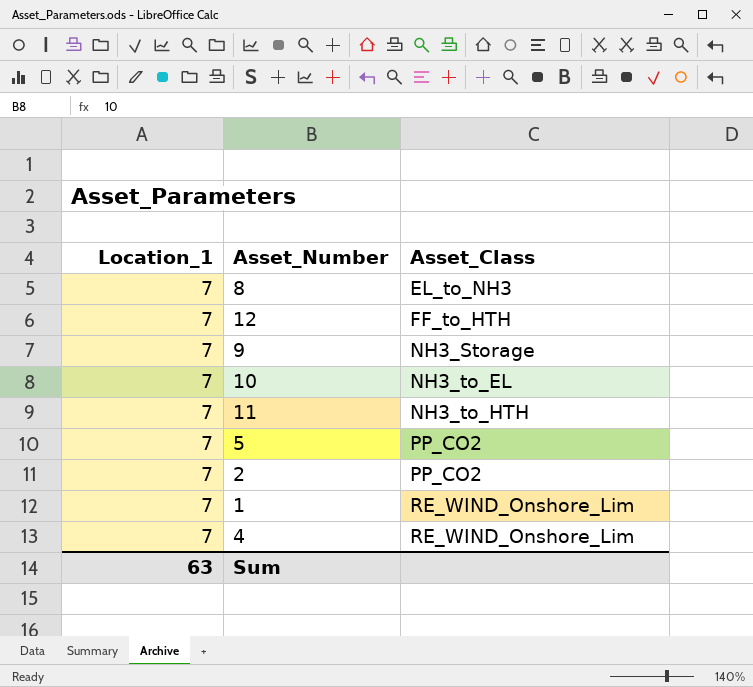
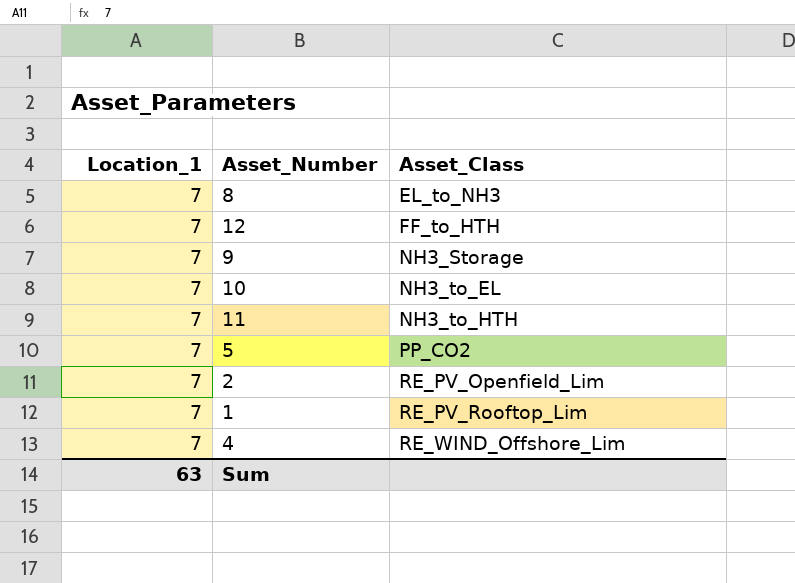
2 | Asset_Class: PP_CO2 -> RE_PV_Openfield_Lim
1 | Asset_Class: RE_WIND_Onshore_Lim -> RE_PV_Rooftop_Lim
4 | Asset_Class: RE_WIND_Onshore_Lim -> RE_WIND_Offshore_Lim

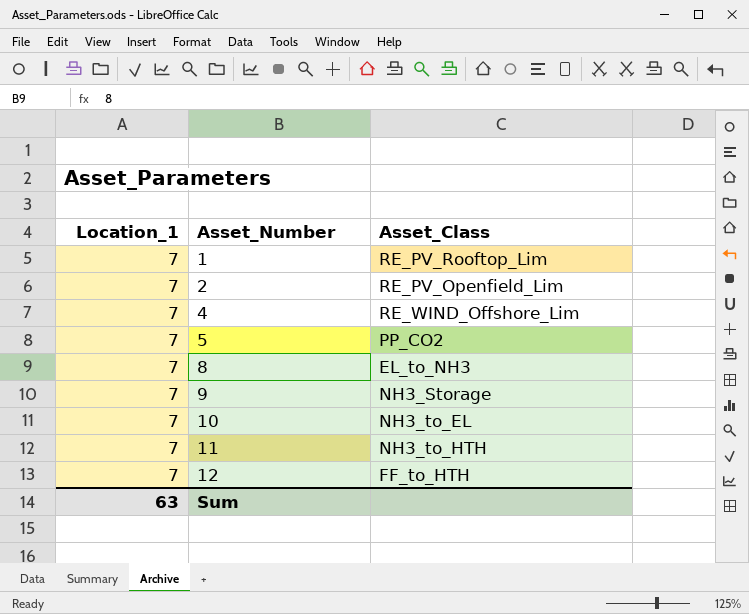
row order: Asset_Class ascending -> Asset_Number ascending

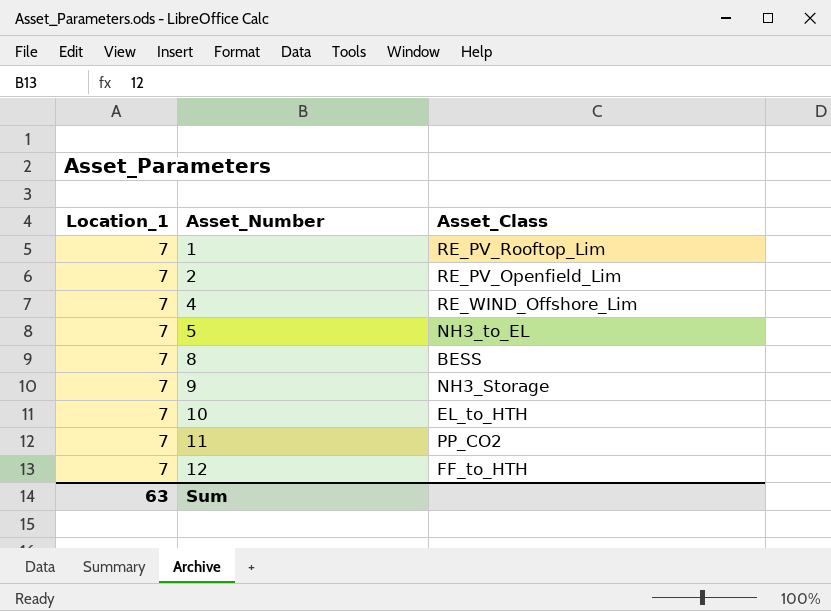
5 | Asset_Class: PP_CO2 -> NH3_to_EL
8 | Asset_Class: EL_to_NH3 -> BESS
10 | Asset_Class: NH3_to_EL -> EL_to_HTH
11 | Asset_Class: NH3_to_HTH -> PP_CO2

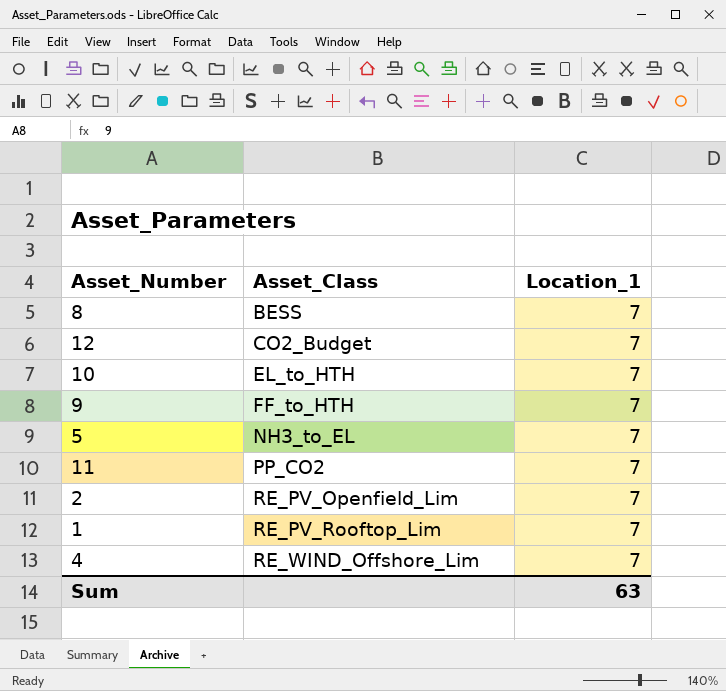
row order: Asset_Number ascending -> Asset_Class ascending
column Location_1 | position: 1 -> 3
12 | Asset_Class: FF_to_HTH -> CO2_Budget
9 | Asset_Class: NH3_Storage -> FF_to_HTH

